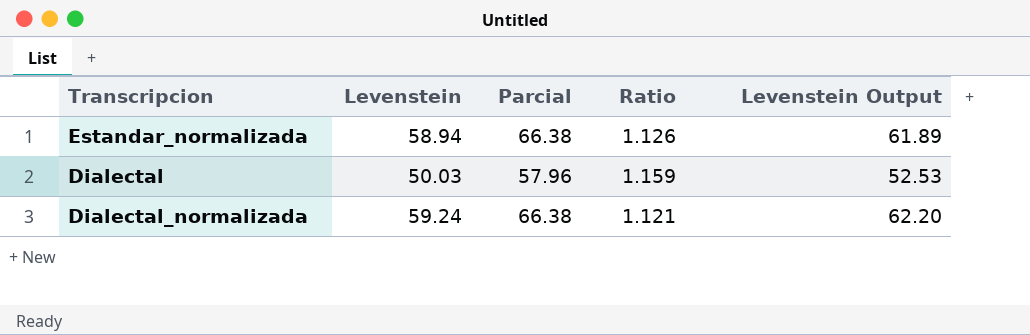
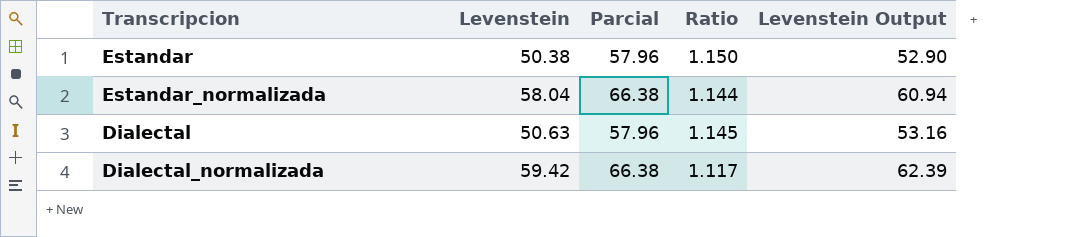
row Estandar: none -> 50.38 | 57.96 | 1.150 | 52.90
Estandar_normalizada | Levenstein: 58.94 -> 58.04
Estandar_normalizada | Ratio: 1.126 -> 1.144
Estandar_normalizada | Levenstein Output: 61.89 -> 60.94
Dialectal | Levenstein: 50.03 -> 50.63
Dialectal | Ratio: 1.159 -> 1.145
Dialectal | Levenstein Output: 52.53 -> 53.16
Dialectal_normalizada | Levenstein: 59.24 -> 59.42
Dialectal_normalizada | Ratio: 1.121 -> 1.117
Dialectal_normalizada | Levenstein Output: 62.20 -> 62.39

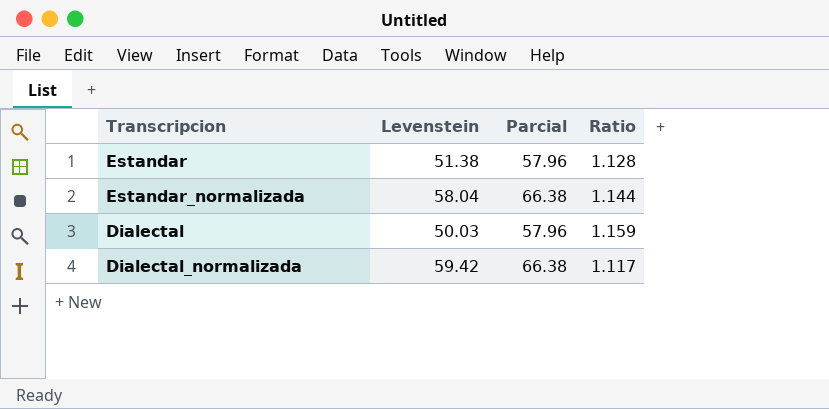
column Levenstein Output | formula: [Levenstein] * 1.05 -> none
Estandar | Levenstein: 50.38 -> 51.38
Estandar | Ratio: 1.150 -> 1.128
Dialectal | Levenstein: 50.63 -> 50.03
Dialectal | Ratio: 1.145 -> 1.159

